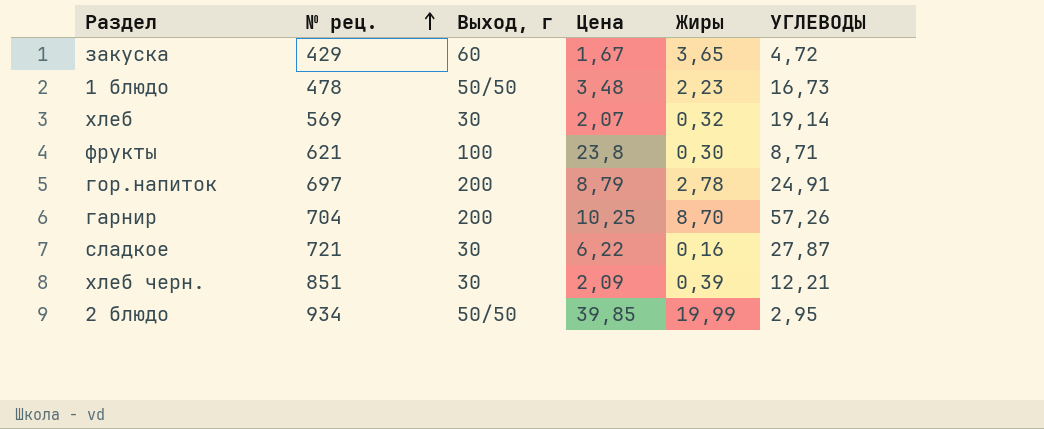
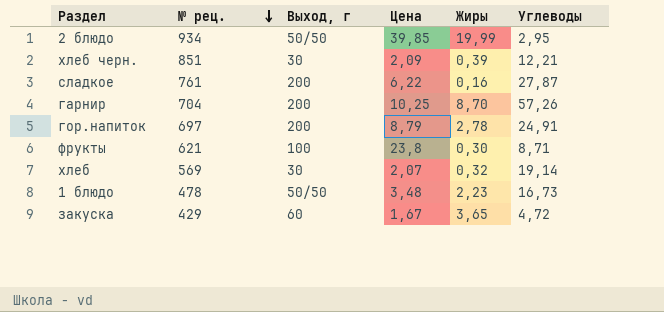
row order: № рец. ascending -> № рец. descending
column name: УГЛЕВОДЫ -> Углеводы
сладкое | № рец.: 721 -> 761
сладкое | Выход, г: 30 -> 200

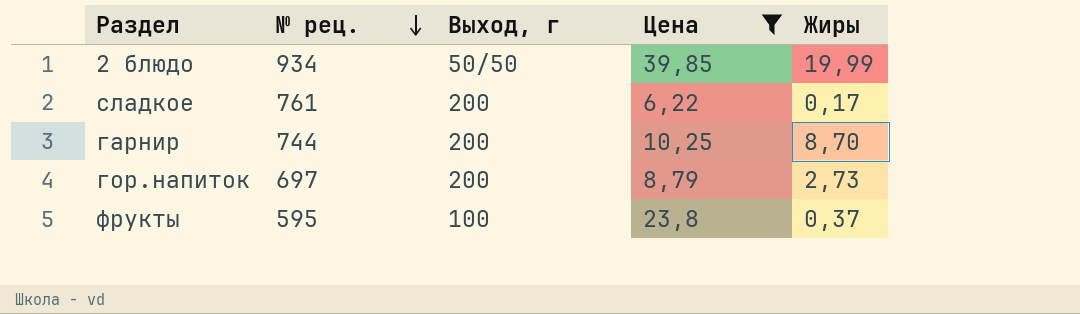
filter: none -> Цена >= 6,22
column Углеводы | position: 6 -> none
сладкое | Жиры: 0,16 -> 0,17
гарнир | № рец.: 704 -> 744
гор.напиток | Жиры: 2,78 -> 2,73
фрукты | № рец.: 621 -> 595
фрукты | Жиры: 0,30 -> 0,37

